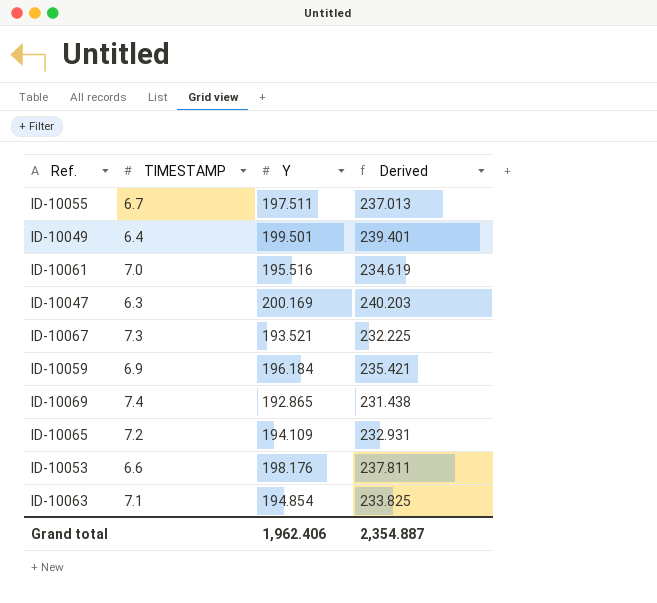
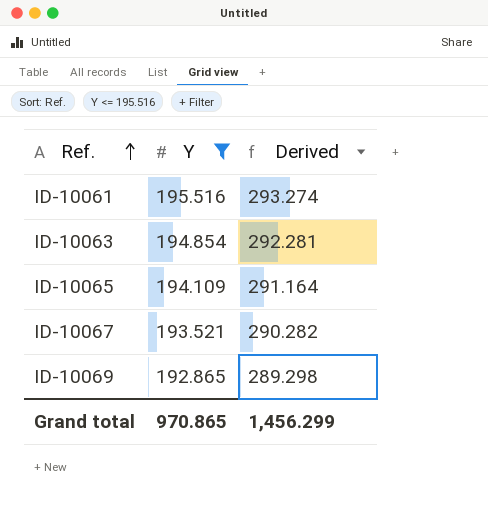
filter: none -> Y <= 195.516
row order: none -> Ref. ascending
column TIMESTAMP | position: 2 -> none
column Derived | formula: [Y] * 1.2 -> [Y] * 1.5
Grand total | Y: 1,962.406 -> 970.865
Grand total | Derived: 2,354.887 -> 1,456.299

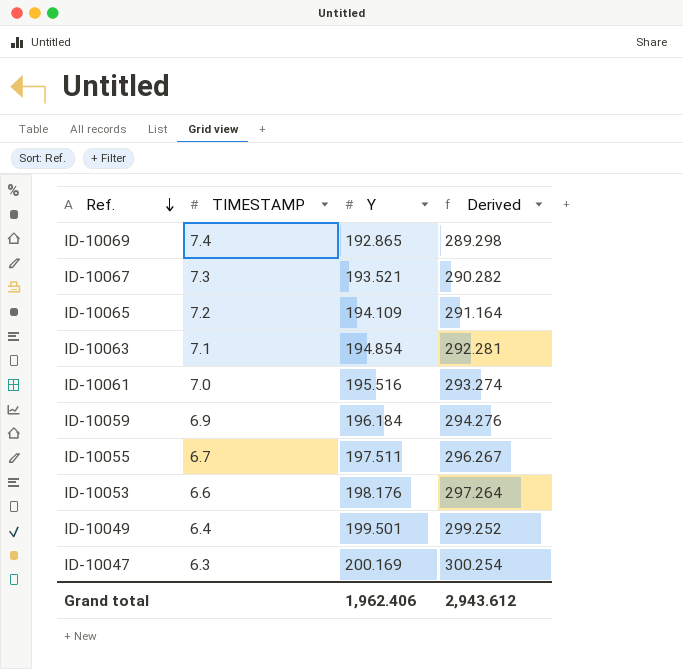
filter: Y <= 195.516 -> none
row order: Ref. ascending -> Ref. descending
column TIMESTAMP | position: none -> 2
Grand total | Y: 970.865 -> 1,962.406
Grand total | Derived: 1,456.299 -> 2,943.612

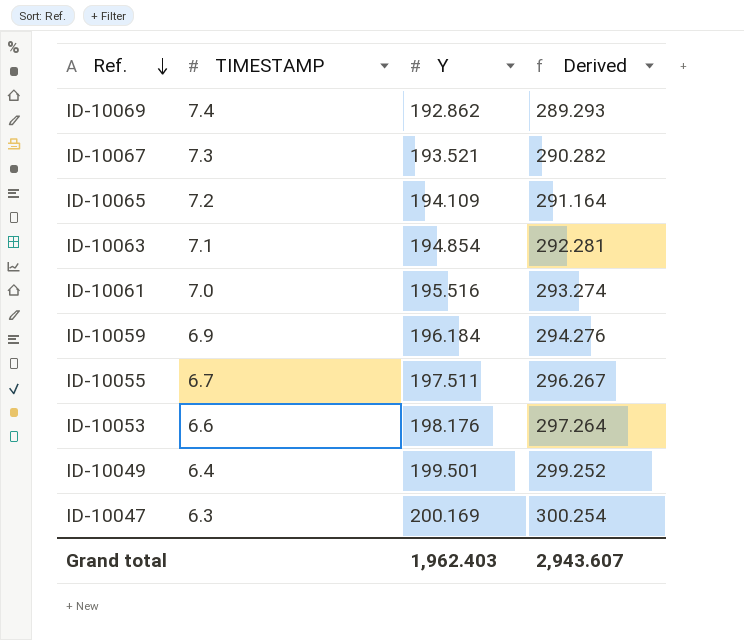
ID-10069 | Y: 192.865 -> 192.862
ID-10069 | Derived: 289.298 -> 289.293
Grand total | Y: 1,962.406 -> 1,962.403
Grand total | Derived: 2,943.612 -> 2,943.607

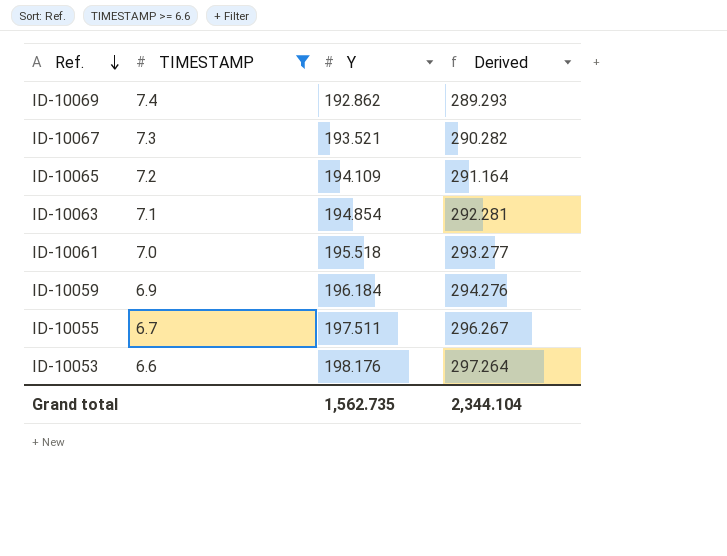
filter: none -> TIMESTAMP >= 6.6
ID-10061 | Y: 195.516 -> 195.518
ID-10061 | Derived: 293.274 -> 293.277
Grand total | Y: 1,962.403 -> 1,562.735
Grand total | Derived: 2,943.607 -> 2,344.104

